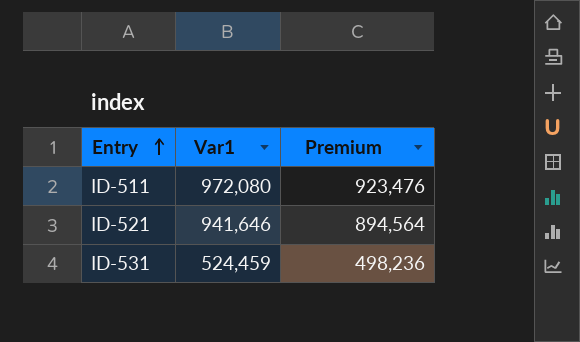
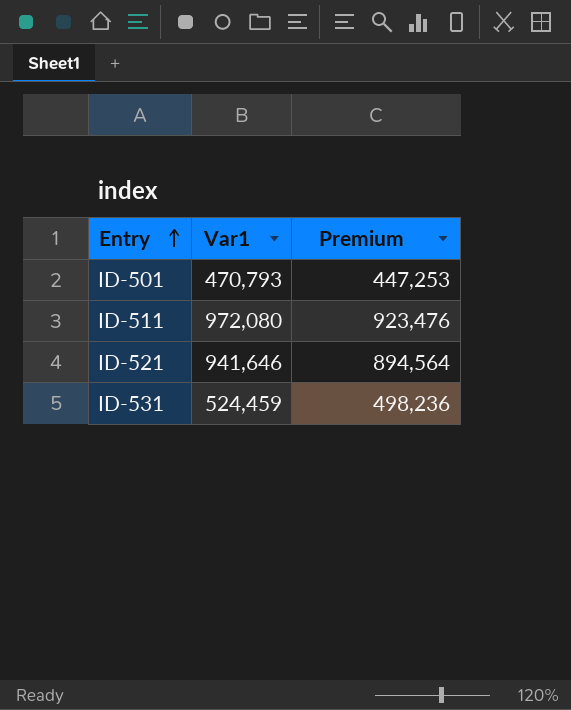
row ID-501: none -> 470,793 | 447,253

